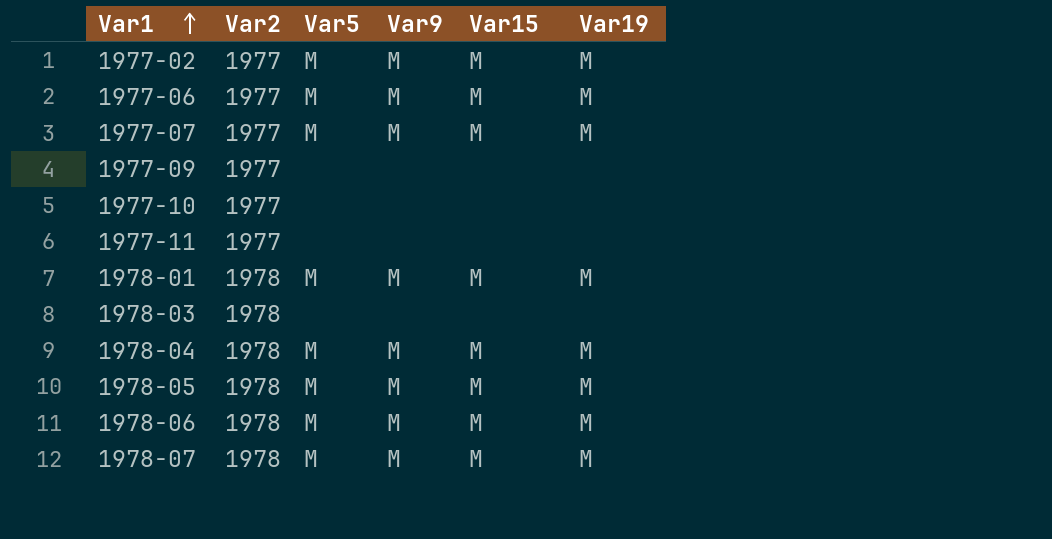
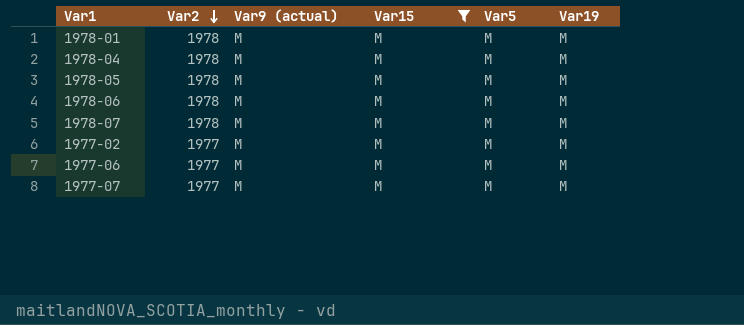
filter: none -> Var15 = M
row order: Var1 ascending -> Var2 descending
column name: Var9 -> Var9 (actual)
column Var5 | position: 3 -> 5

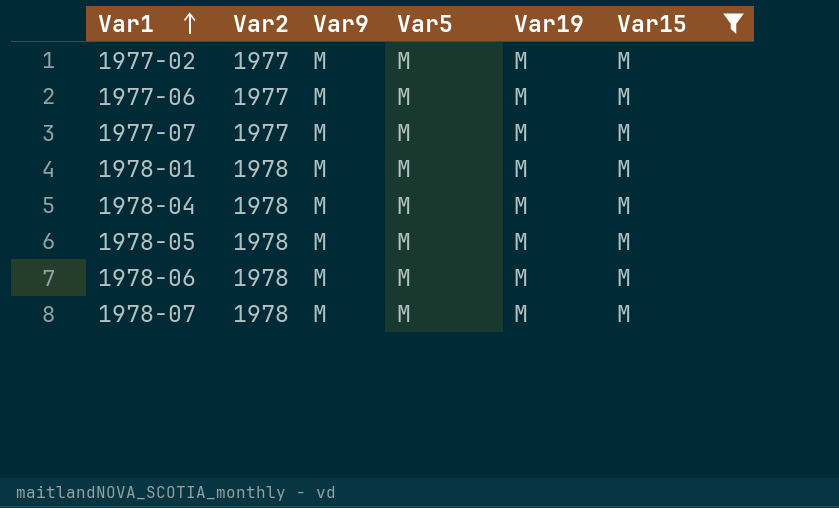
row order: Var2 descending -> Var1 ascending
column name: Var9 (actual) -> Var9
column Var15 | position: 4 -> 6

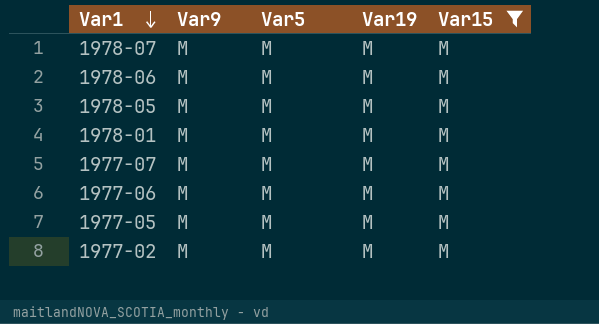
row order: Var1 ascending -> Var1 descending
column Var2 | position: 2 -> none
row 1978-04: 1978 | M | M | M | M -> none
row 1977-05: none -> M | M | M | M

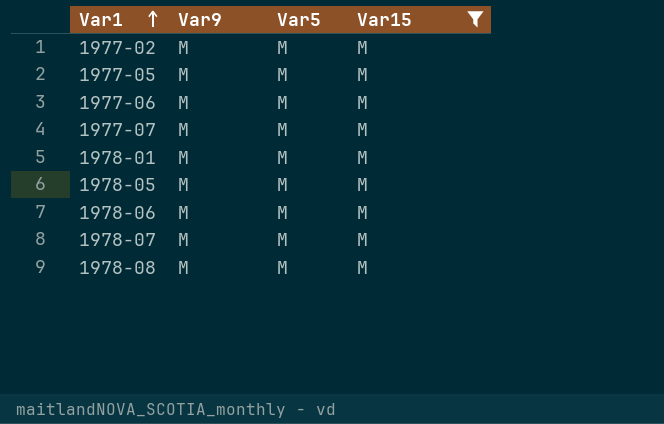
row order: Var1 descending -> Var1 ascending
column Var19 | position: 4 -> none
row 1978-08: none -> M | M | M

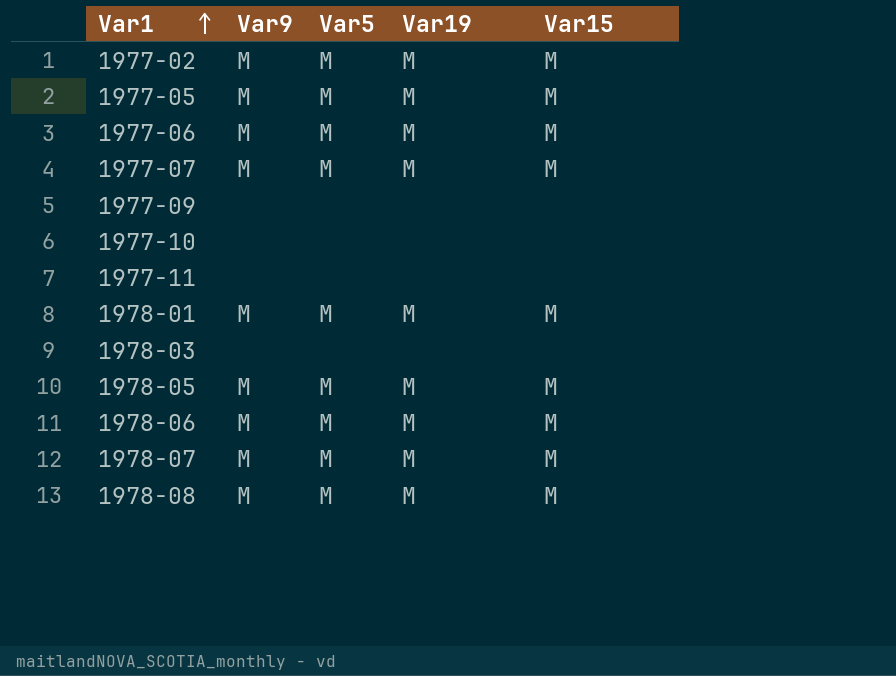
filter: Var15 = M -> none
column Var19 | position: none -> 4

